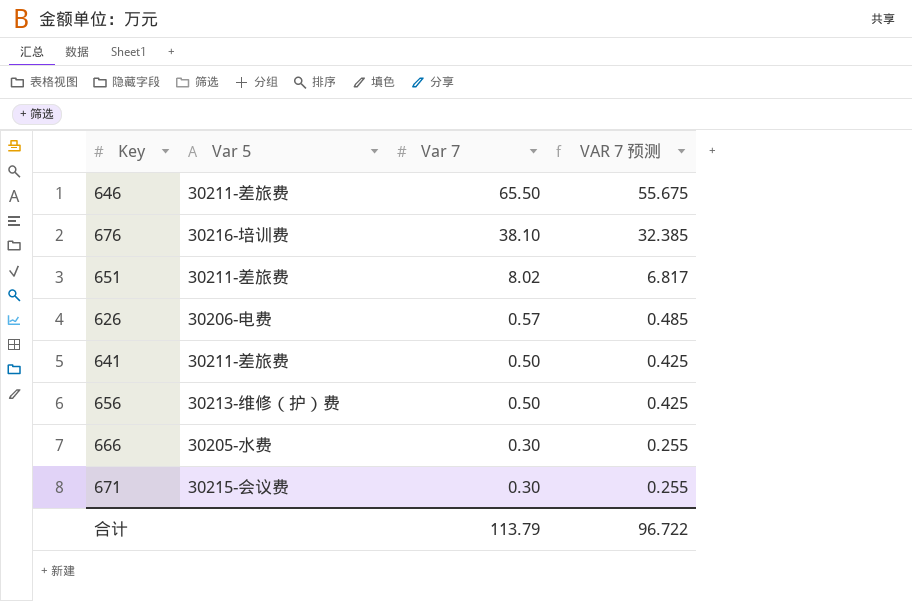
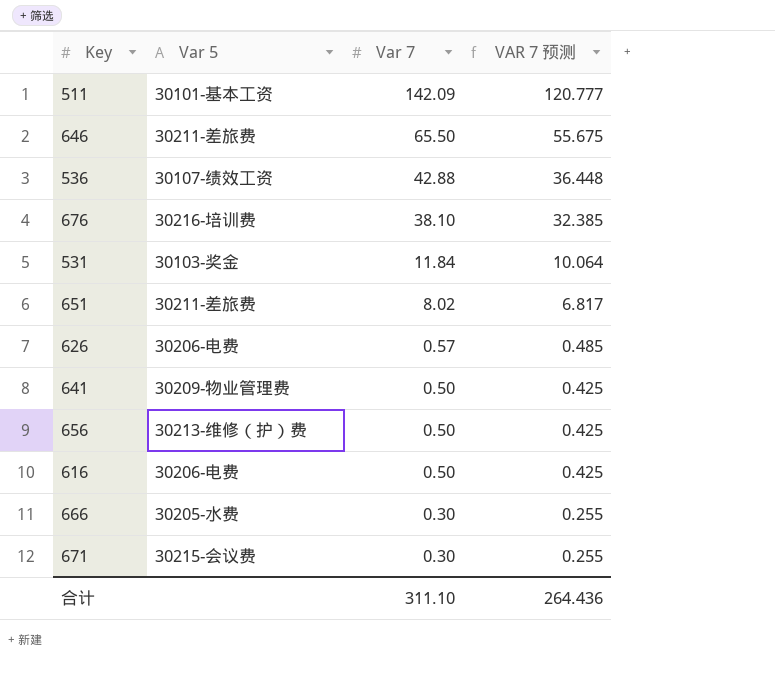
row 511: none -> 30101-基本工资 | 142.09 | 120.777
row 536: none -> 30107-绩效工资 | 42.88 | 36.448
row 531: none -> 30103-奖金 | 11.84 | 10.064
641 | Var 5: 30211-差旅费 -> 30209-物业管理费
row 616: none -> 30206-电费 | 0.50 | 0.425
合计 | Var 7: 113.79 -> 311.10
合计 | VAR 7 预测: 96.722 -> 264.436

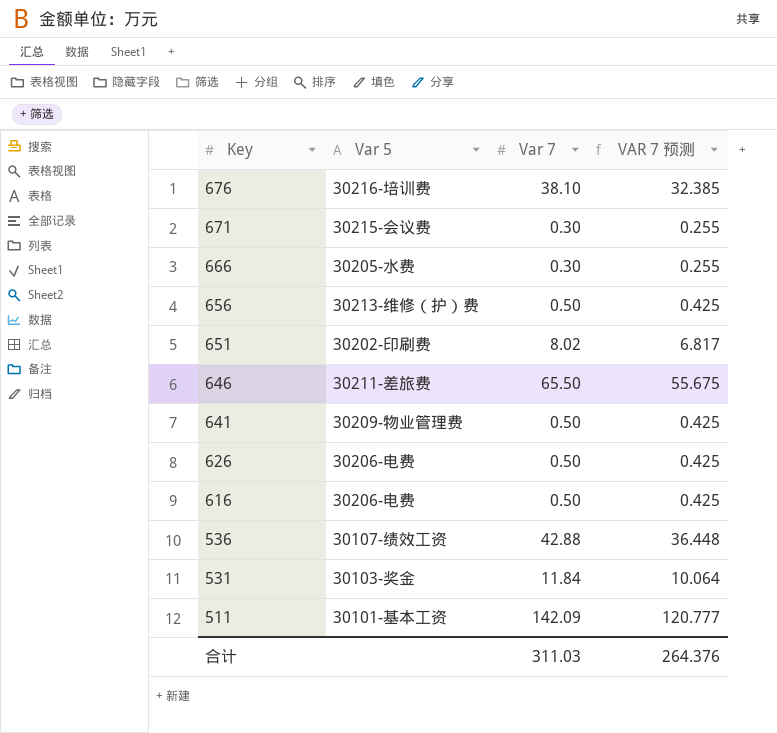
row order: Var 7 descending -> Key descending
651 | Var 5: 30211-差旅费 -> 30202-印刷费
626 | Var 7: 0.57 -> 0.50
626 | VAR 7 预测: 0.485 -> 0.425
合计 | Var 7: 311.10 -> 311.03
合计 | VAR 7 预测: 264.436 -> 264.376

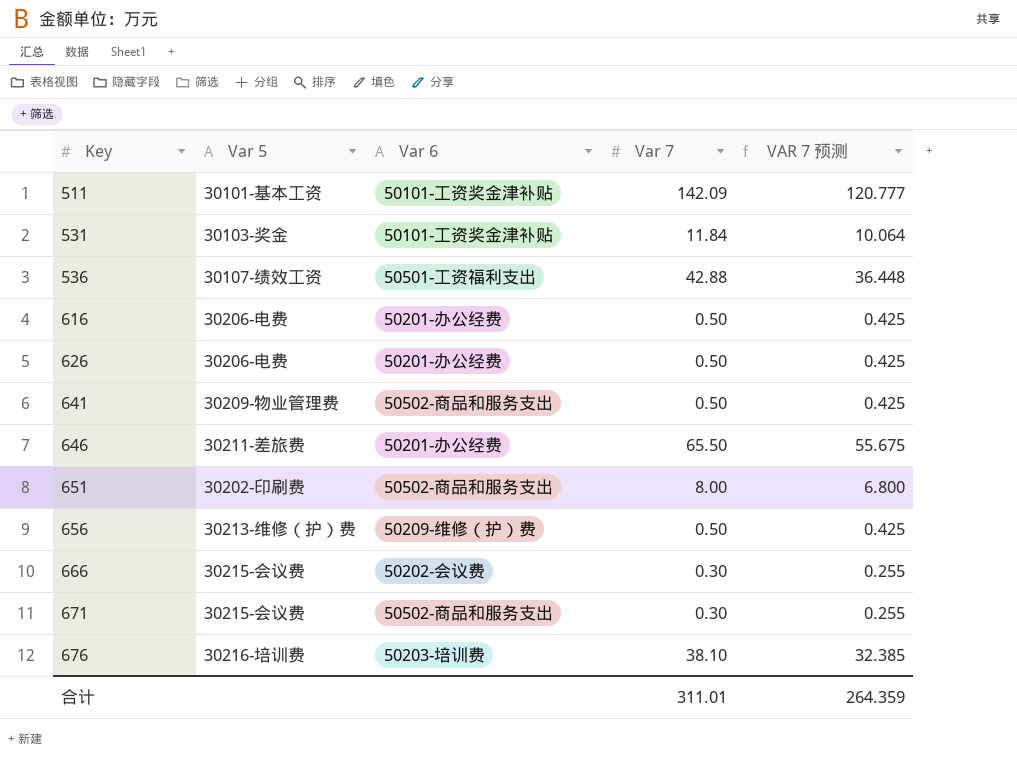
row order: Key descending -> Key ascending
column Var 6 | position: none -> 3
651 | Var 7: 8.02 -> 8.00
651 | VAR 7 预测: 6.817 -> 6.800
666 | Var 5: 30205-水费 -> 30215-会议费
合计 | Var 7: 311.03 -> 311.01
合计 | VAR 7 预测: 264.376 -> 264.359

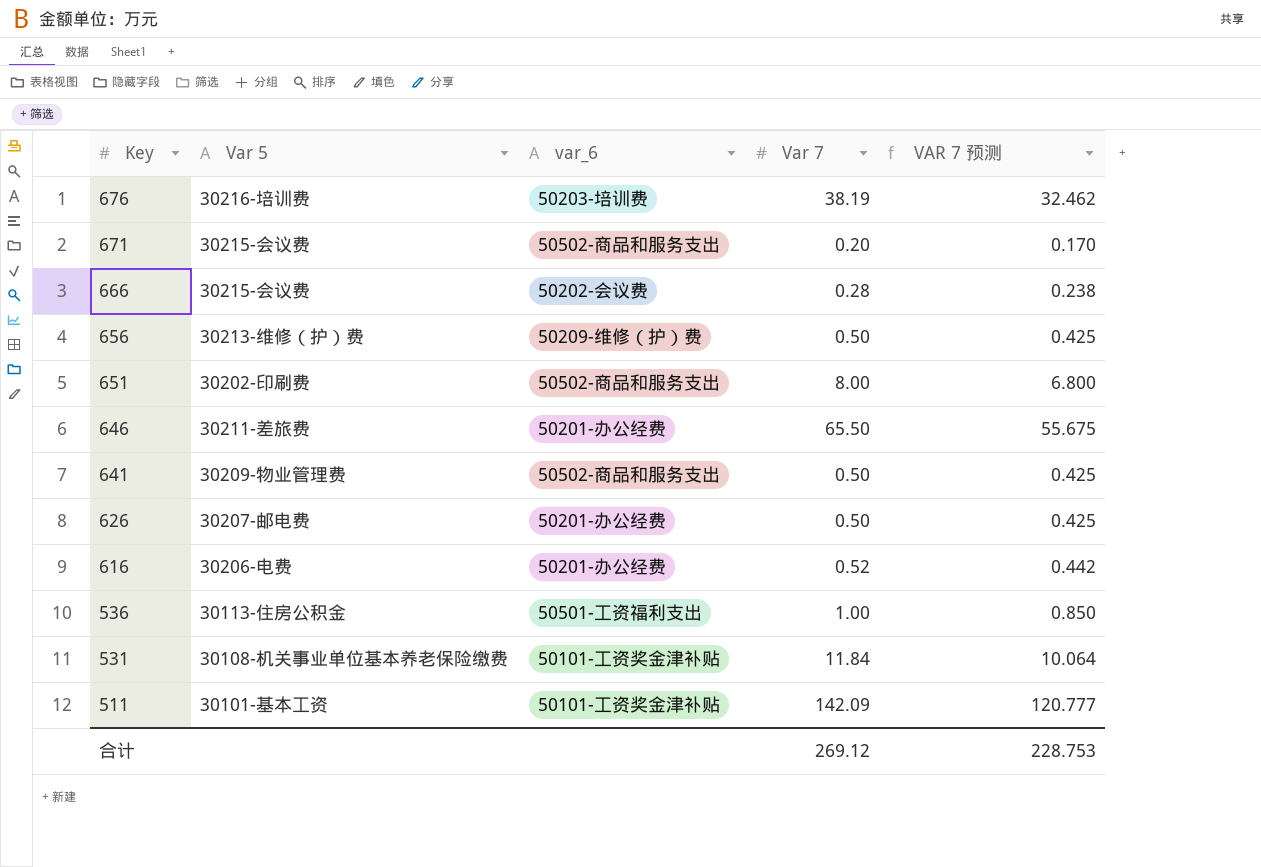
row order: Key ascending -> Key descending
column name: Var 6 -> var_6
676 | Var 7: 38.10 -> 38.19
676 | VAR 7 预测: 32.385 -> 32.462
671 | Var 7: 0.30 -> 0.20
671 | VAR 7 预测: 0.255 -> 0.170
666 | Var 7: 0.30 -> 0.28
666 | VAR 7 预测: 0.255 -> 0.238
626 | Var 5: 30206-电费 -> 30207-邮电费
616 | Var 7: 0.50 -> 0.52
616 | VAR 7 预测: 0.425 -> 0.442
536 | Var 5: 30107-绩效工资 -> 30113-住房公积金
536 | Var 7: 42.88 -> 1.00
536 | VAR 7 预测: 36.448 -> 0.850
531 | Var 5: 30103-奖金 -> 30108-机关事业单位基本养老保险缴费
合计 | Var 7: 311.01 -> 269.12
合计 | VAR 7 预测: 264.359 -> 228.753

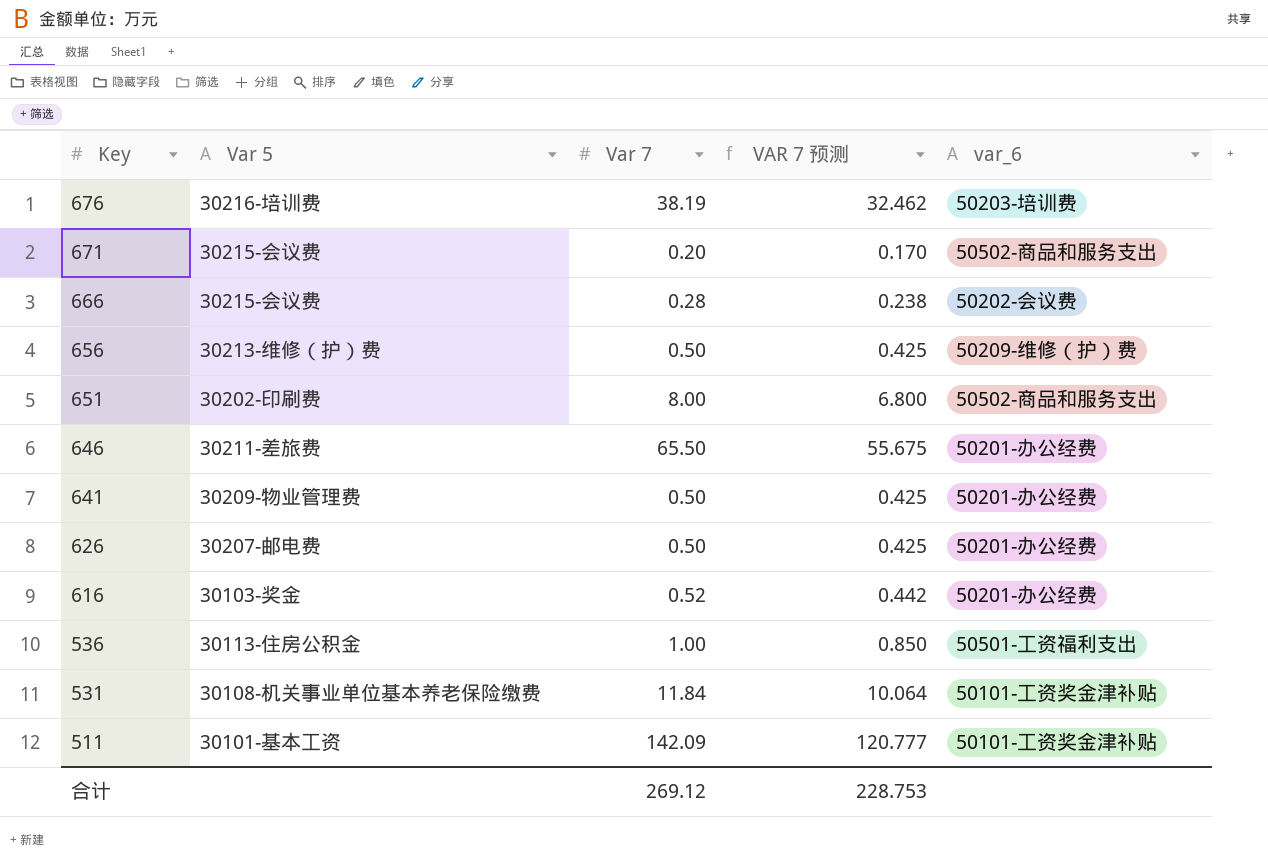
column var_6 | position: 3 -> 5
641 | var_6: 50502-商品和服务支出 -> 50201-办公经费
616 | Var 5: 30206-电费 -> 30103-奖金

